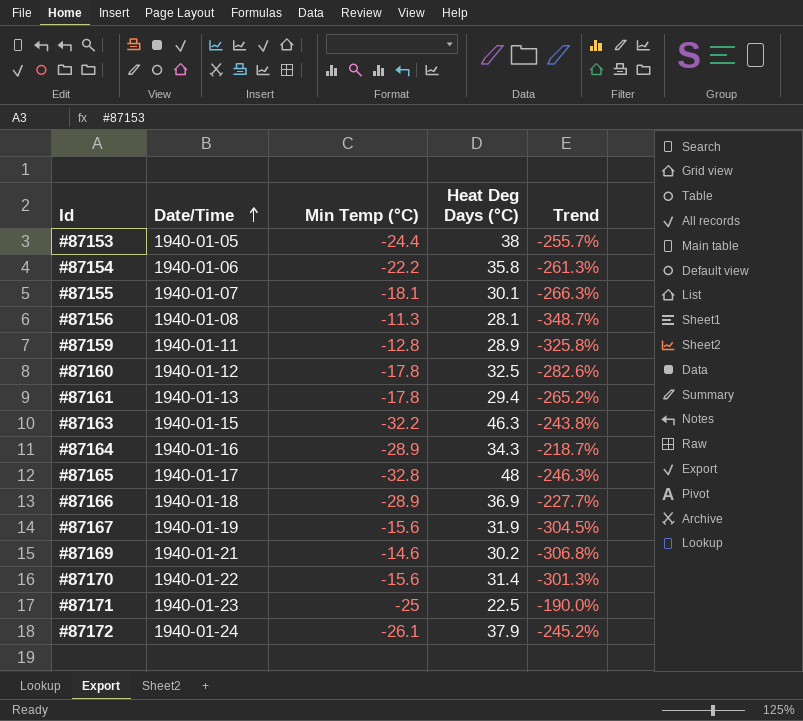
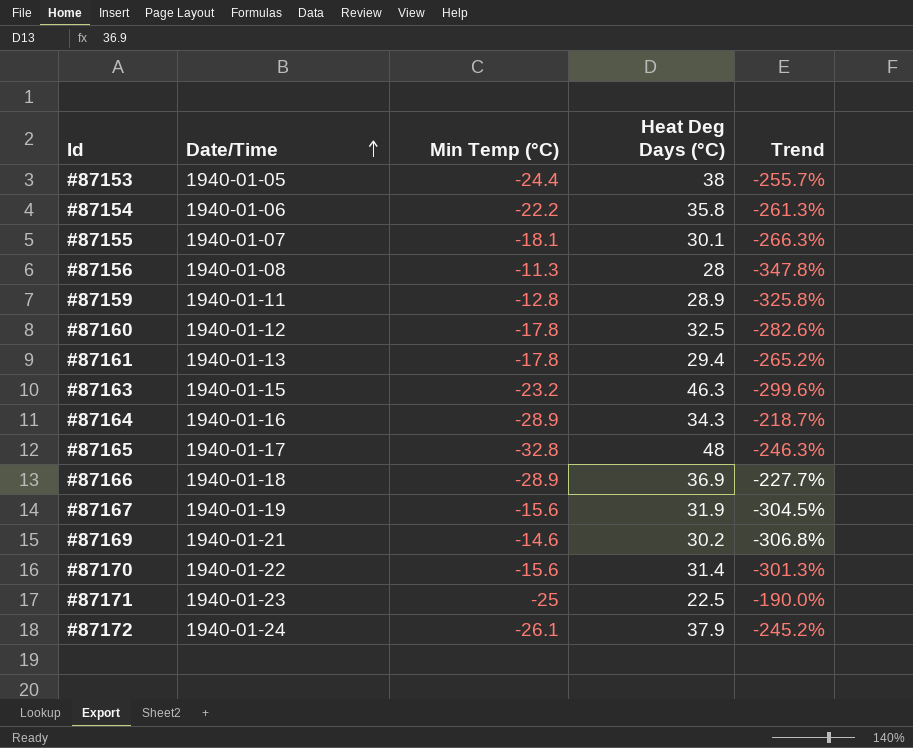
#87156 | Heat Deg Days (°C): 28.1 -> 28
#87156 | Trend: -348.7% -> -347.8%
#87163 | Min Temp (°C): -32.2 -> -23.2
#87163 | Trend: -243.8% -> -299.6%

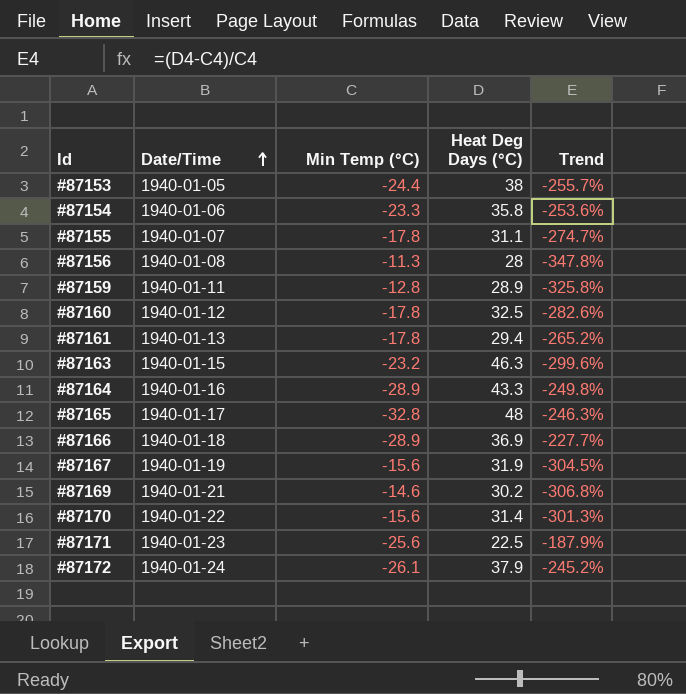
#87154 | Min Temp (°C): -22.2 -> -23.3
#87154 | Trend: -261.3% -> -253.6%
#87155 | Min Temp (°C): -18.1 -> -17.8
#87155 | Heat Deg Days (°C): 30.1 -> 31.1
#87155 | Trend: -266.3% -> -274.7%
#87164 | Heat Deg Days (°C): 34.3 -> 43.3
#87164 | Trend: -218.7% -> -249.8%
#87171 | Min Temp (°C): -25 -> -25.6
#87171 | Trend: -190.0% -> -187.9%

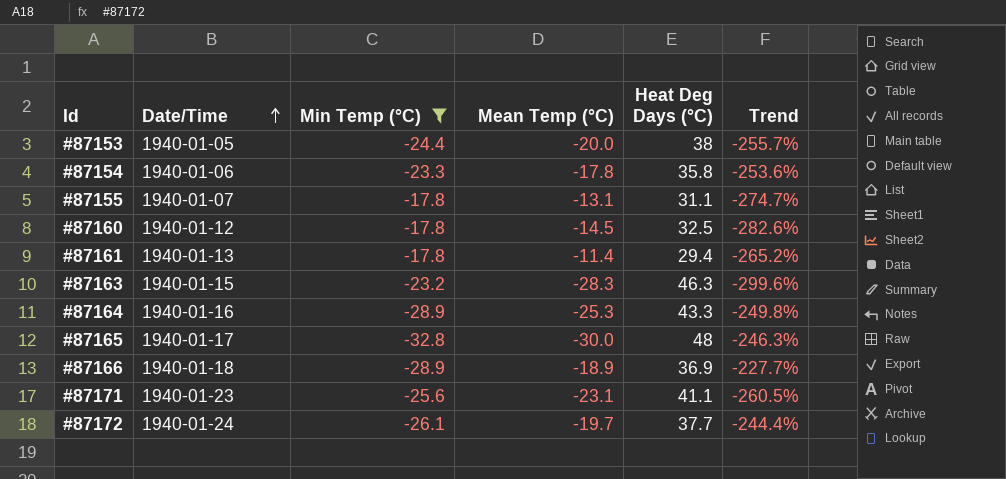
filter: none -> Min Temp (°C) <= -17.8
column Mean Temp (°C) | position: none -> 4
#87171 | Heat Deg Days (°C): 22.5 -> 41.1
#87171 | Trend: -187.9% -> -260.5%
#87172 | Heat Deg Days (°C): 37.9 -> 37.7
#87172 | Trend: -245.2% -> -244.4%

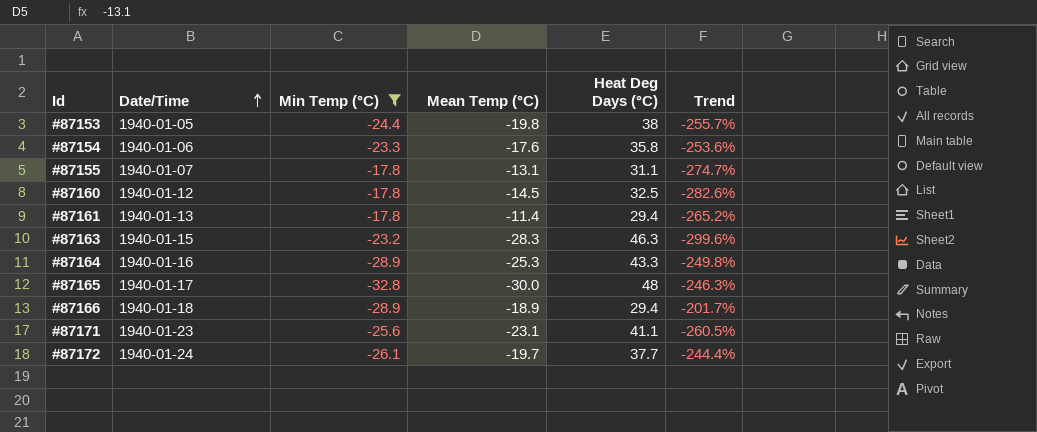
#87153 | Mean Temp (°C): -20.0 -> -19.8
#87154 | Mean Temp (°C): -17.8 -> -17.6
#87166 | Heat Deg Days (°C): 36.9 -> 29.4
#87166 | Trend: -227.7% -> -201.7%

